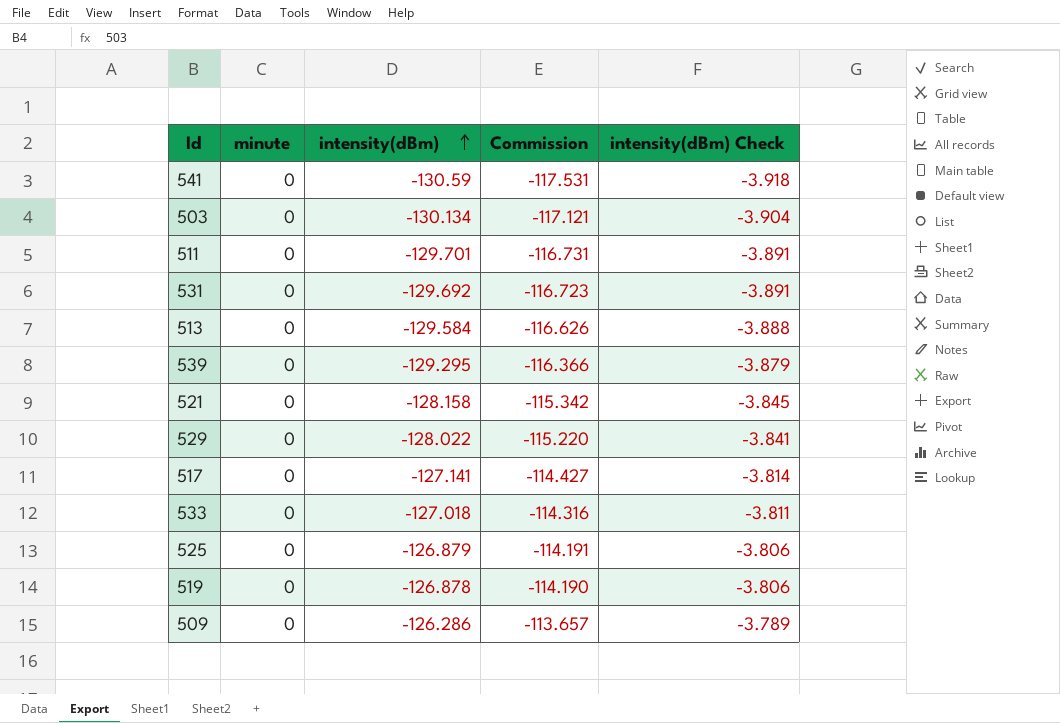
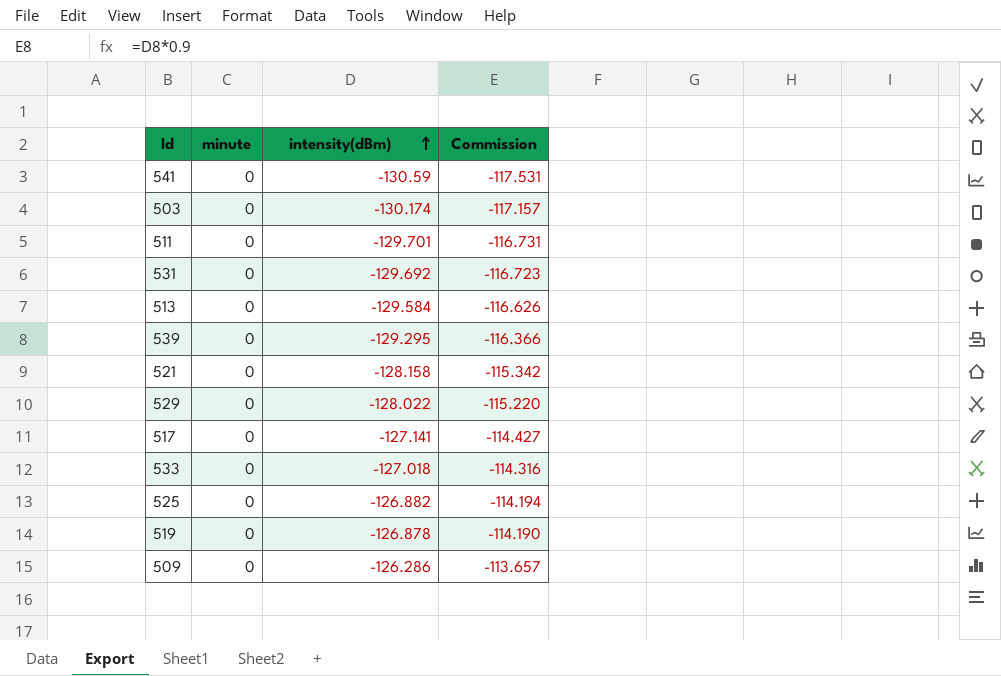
column intensity(dBm) Check | formula: [intensity(dBm)] * 0.03 -> none
503 | intensity(dBm): -130.134 -> -130.174
503 | Commission: -117.121 -> -117.157
525 | intensity(dBm): -126.879 -> -126.882
525 | Commission: -114.191 -> -114.194

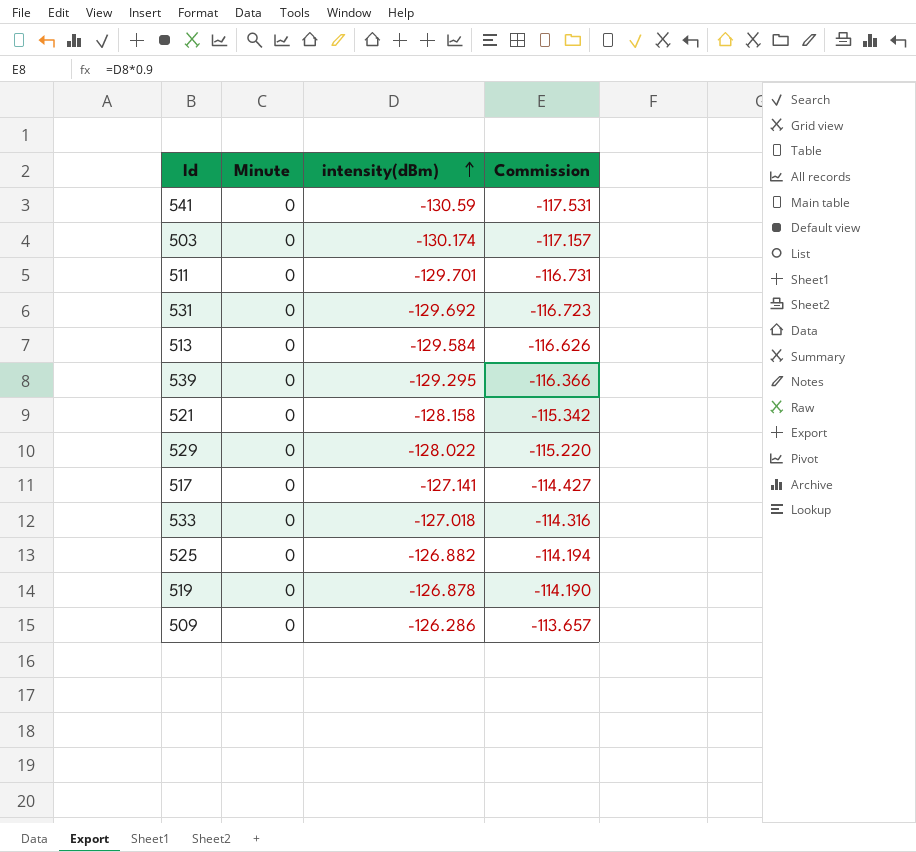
column name: minute -> Minute

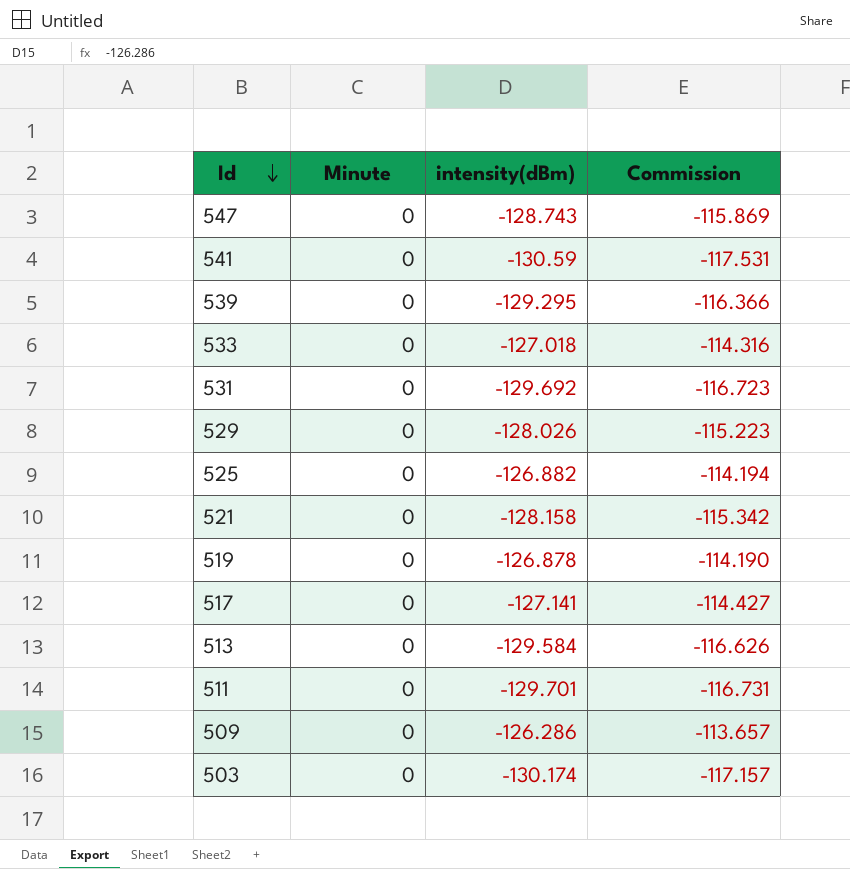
row order: intensity(dBm) ascending -> Id descending
row 547: none -> 0 | -128.743 | -115.869
529 | intensity(dBm): -128.022 -> -128.026
529 | Commission: -115.220 -> -115.223

